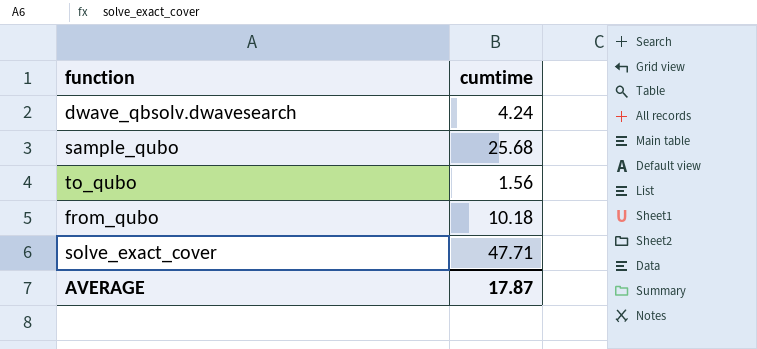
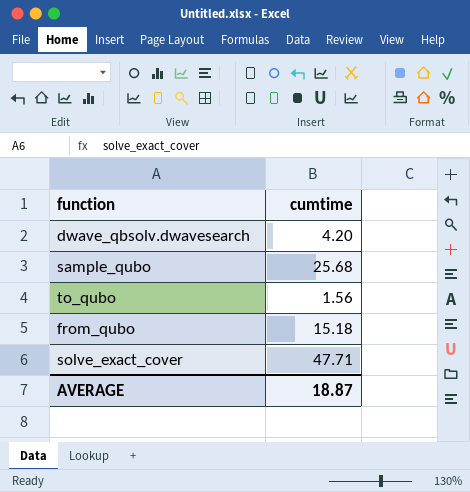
dwave_qbsolv.dwavesearch | cumtime: 4.24 -> 4.20
from_qubo | cumtime: 10.18 -> 15.18
AVERAGE | cumtime: 17.87 -> 18.87

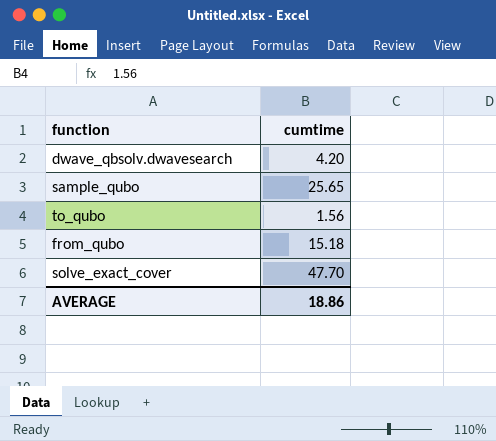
sample_qubo | cumtime: 25.68 -> 25.65
solve_exact_cover | cumtime: 47.71 -> 47.70
AVERAGE | cumtime: 18.87 -> 18.86

